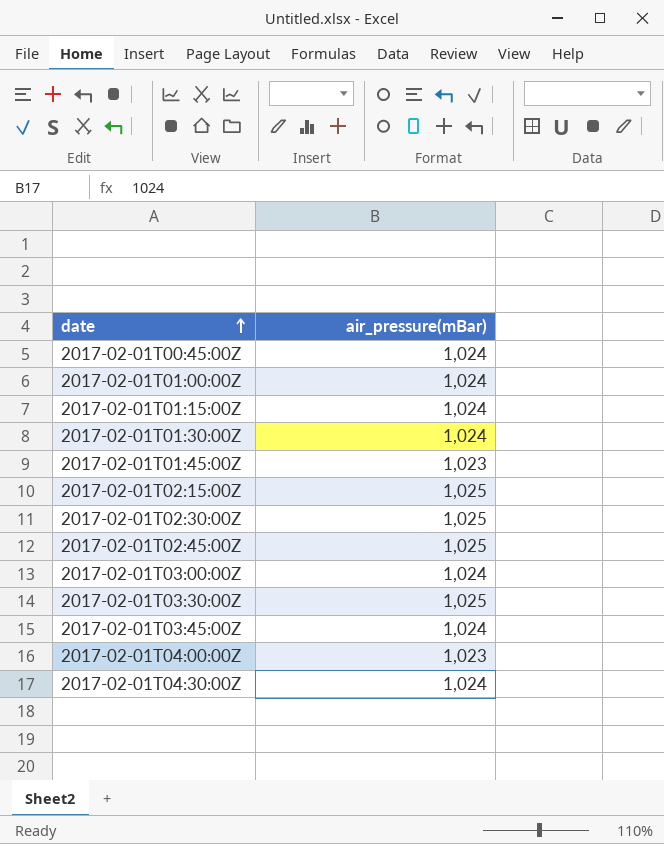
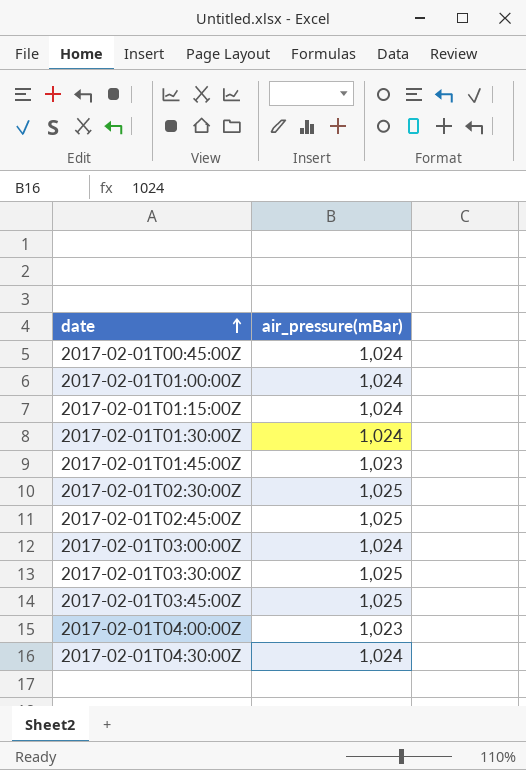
row 2017-02-01T02:15:00Z: 1,025 -> none
2017-02-01T03:45:00Z | air_pressure(mBar): 1,024 -> 1,025

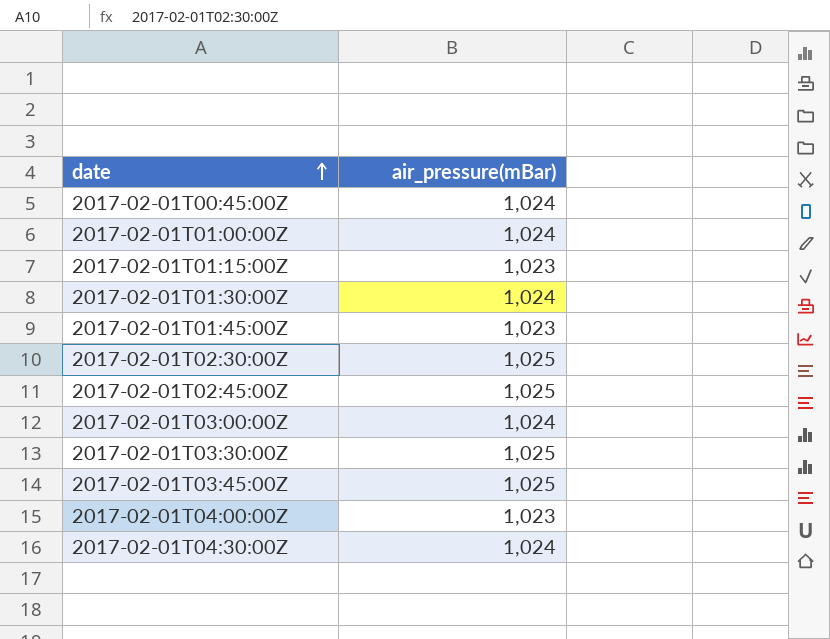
2017-02-01T01:15:00Z | air_pressure(mBar): 1,024 -> 1,023

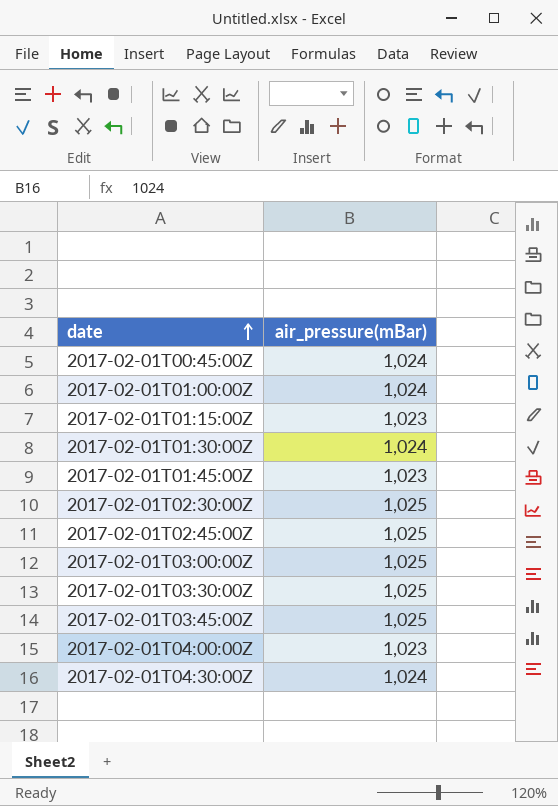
2017-02-01T03:00:00Z | air_pressure(mBar): 1,024 -> 1,025

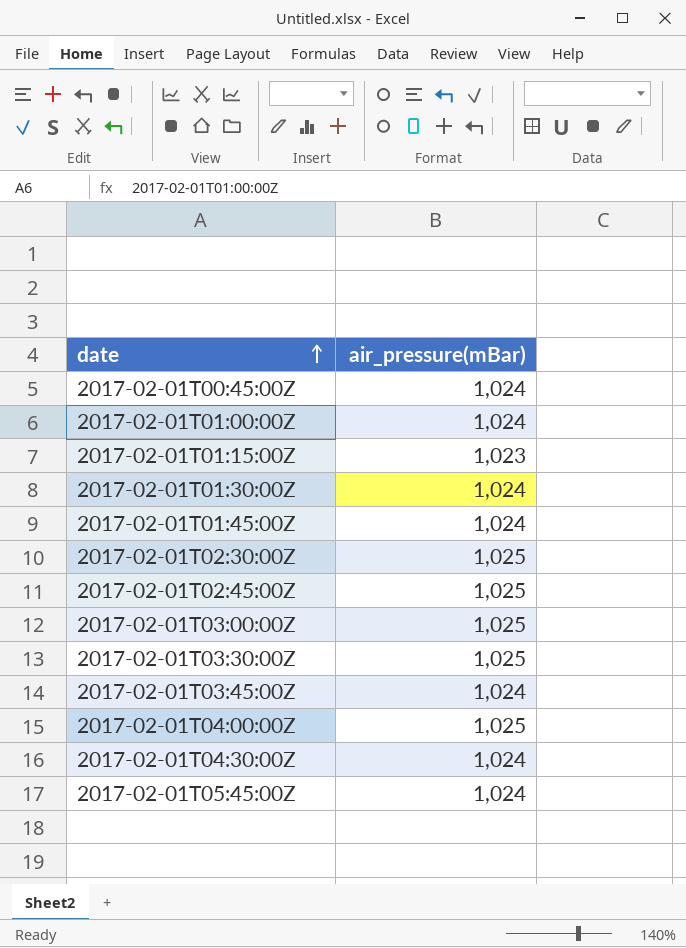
2017-02-01T01:45:00Z | air_pressure(mBar): 1,023 -> 1,024
2017-02-01T03:45:00Z | air_pressure(mBar): 1,025 -> 1,024
2017-02-01T04:00:00Z | air_pressure(mBar): 1,023 -> 1,025
row 2017-02-01T05:45:00Z: none -> 1,024

